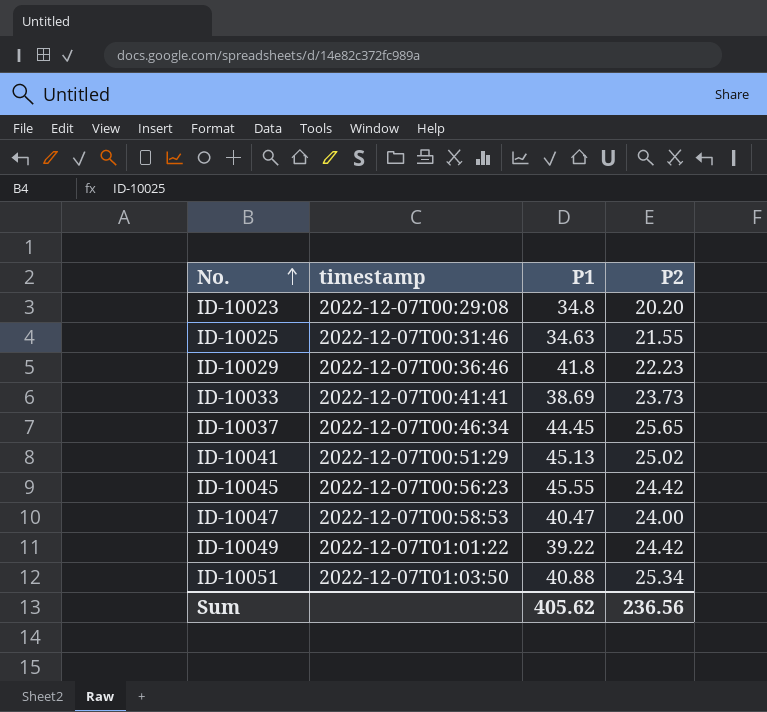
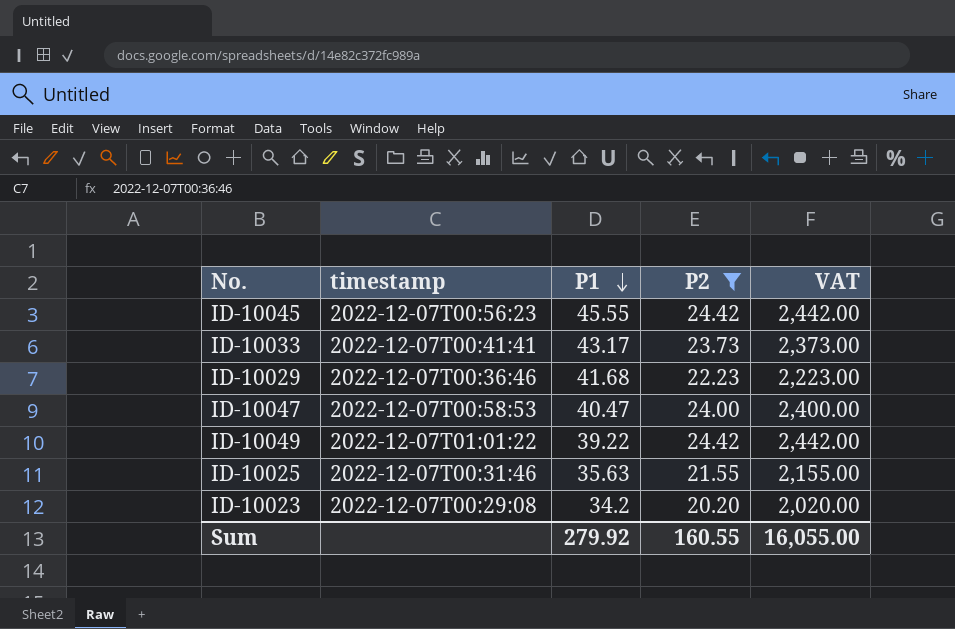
filter: none -> P2 <= 24.42
row order: No. ascending -> P1 descending
column VAT | formula: none -> [P2] * 100
ID-10033 | P1: 38.69 -> 43.17
ID-10029 | P1: 41.8 -> 41.68
ID-10025 | P1: 34.63 -> 35.63
ID-10023 | P1: 34.8 -> 34.2
Sum | P1: 405.62 -> 279.92
Sum | P2: 236.56 -> 160.55

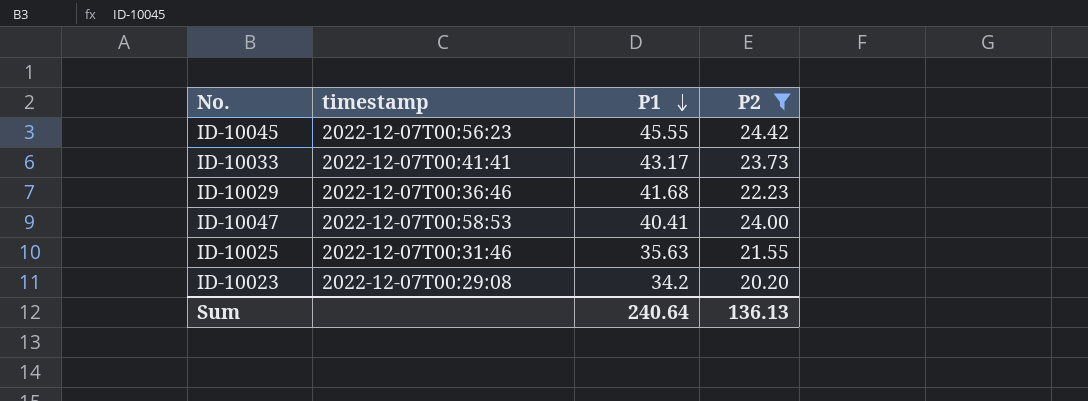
column VAT | formula: [P2] * 100 -> none
row ID-10049: 2022-12-07T01:01:22 | 39.22 | 24.42 | 2,442.00 -> none
ID-10047 | P1: 40.47 -> 40.41
Sum | P1: 279.92 -> 240.64
Sum | P2: 160.55 -> 136.13

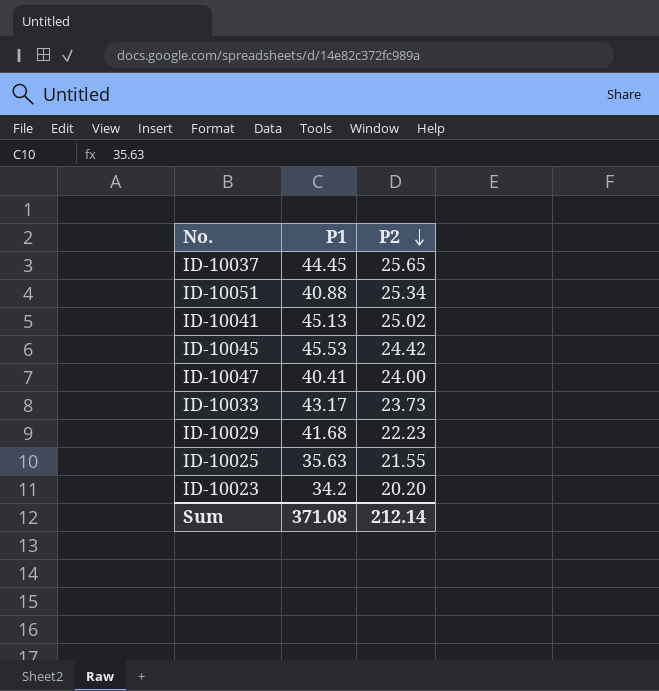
filter: P2 <= 24.42 -> none
row order: P1 descending -> P2 descending
column timestamp | position: 2 -> none
ID-10045 | P1: 45.55 -> 45.53
Sum | P1: 240.64 -> 371.08
Sum | P2: 136.13 -> 212.14

